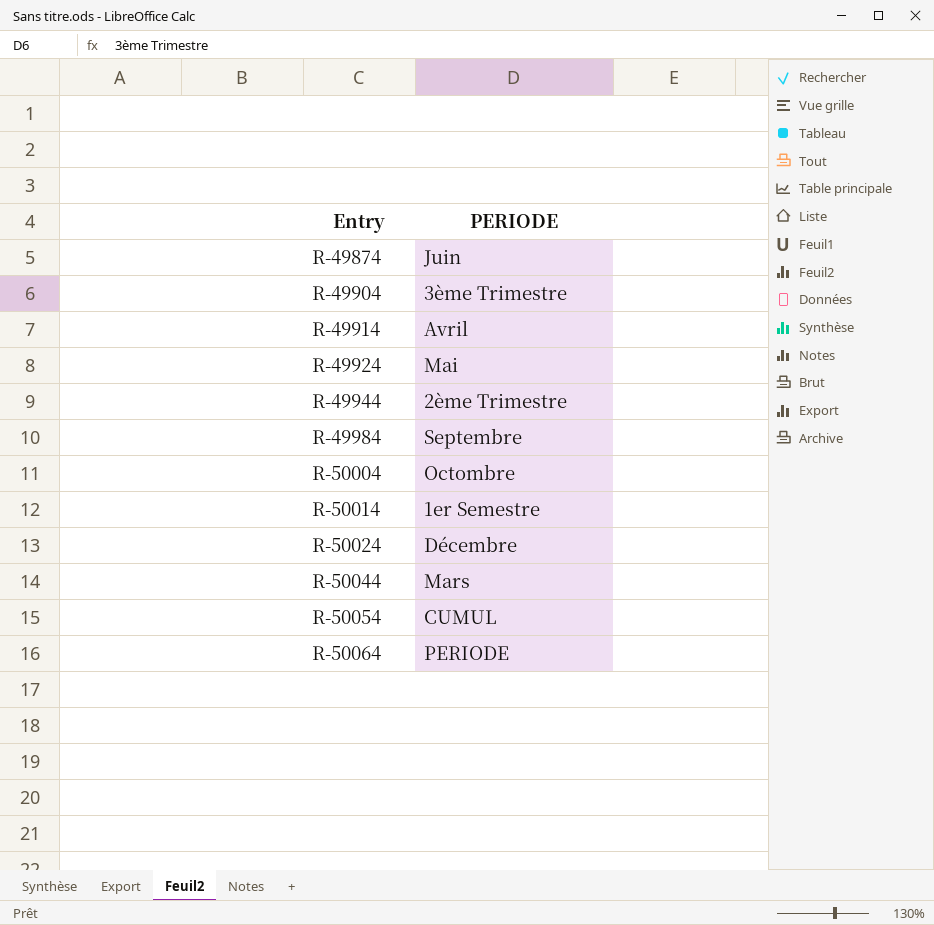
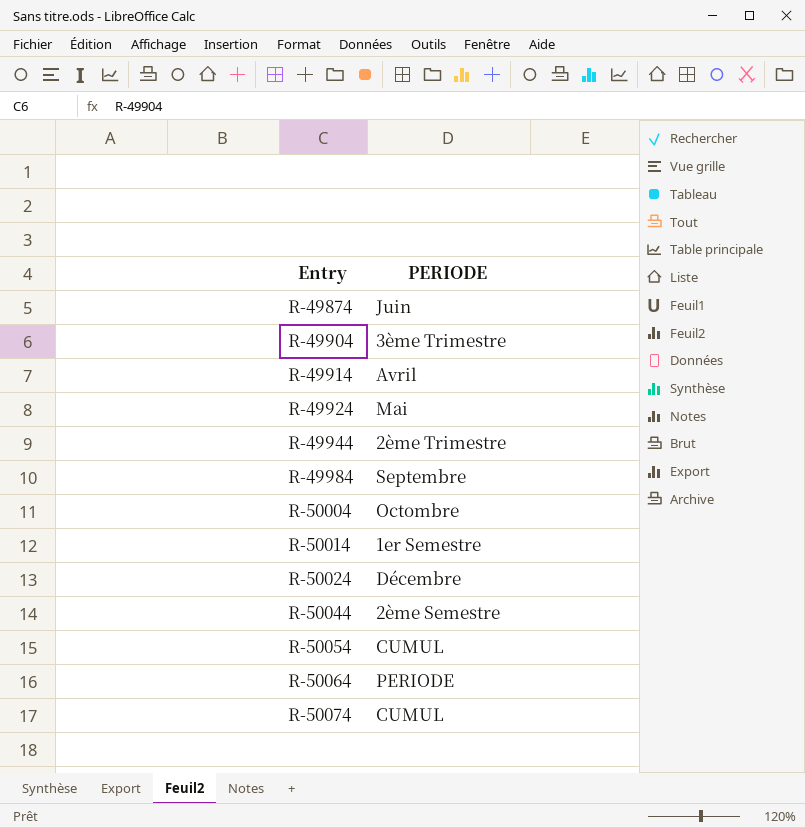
R-50044 | PERIODE: Mars -> 2ème Semestre
row R-50074: none -> CUMUL

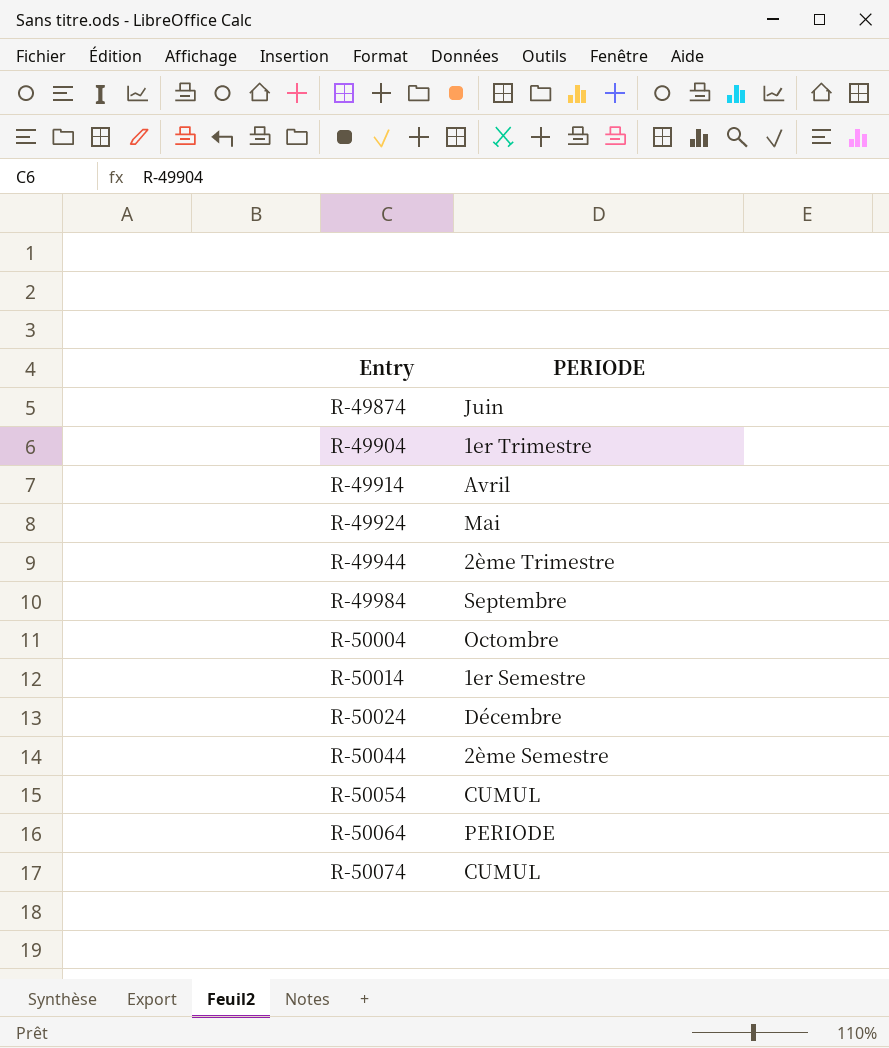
R-49904 | PERIODE: 3ème Trimestre -> 1er Trimestre

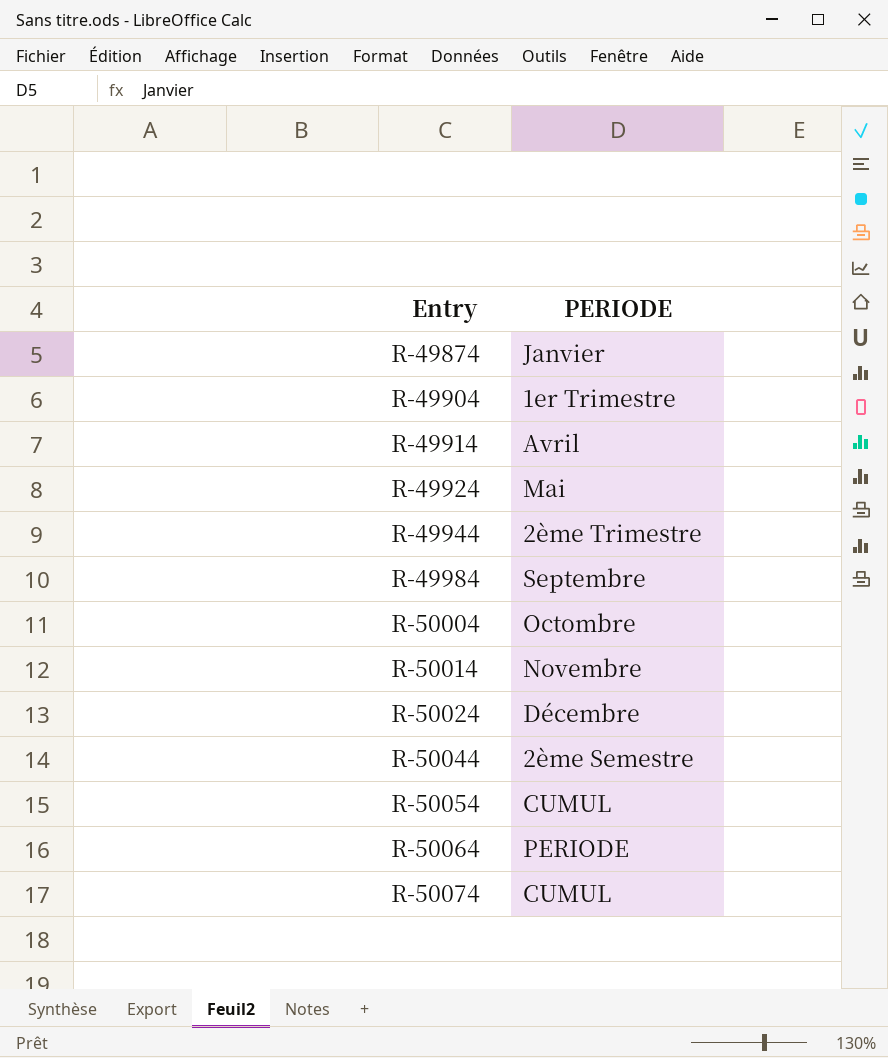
R-49874 | PERIODE: Juin -> Janvier
R-50014 | PERIODE: 1er Semestre -> Novembre

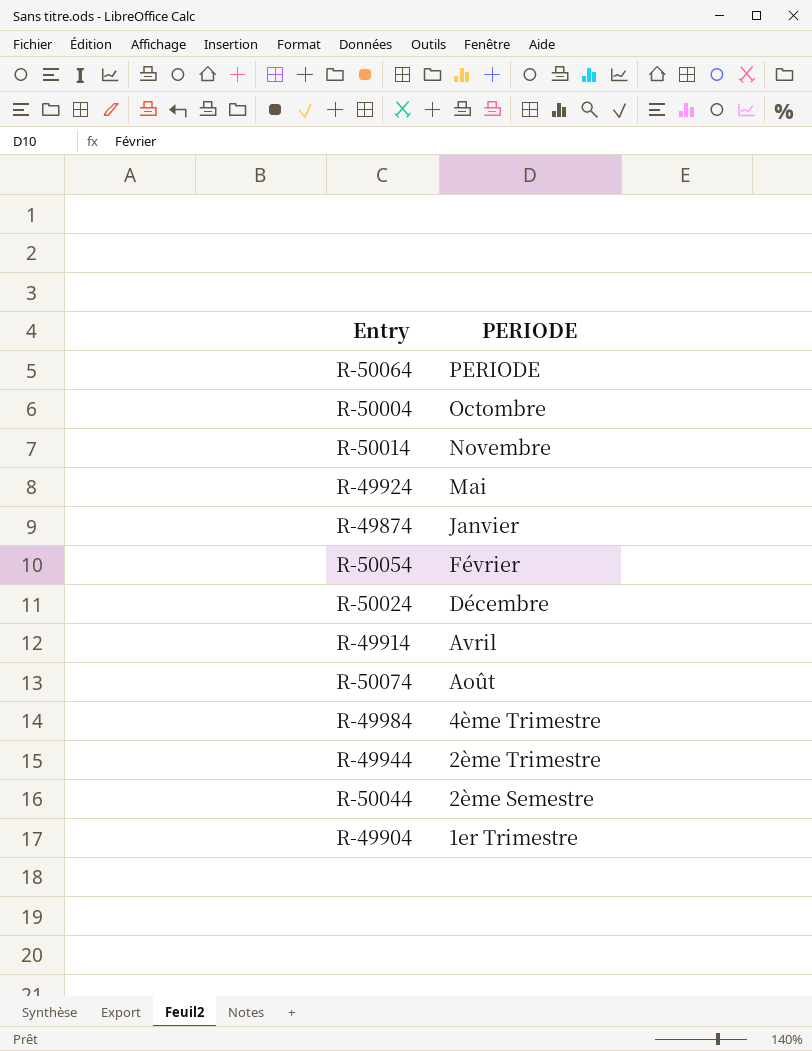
row order: Entry ascending -> PERIODE descending
R-50054 | PERIODE: CUMUL -> Février
R-50074 | PERIODE: CUMUL -> Août
R-49984 | PERIODE: Septembre -> 4ème Trimestre

